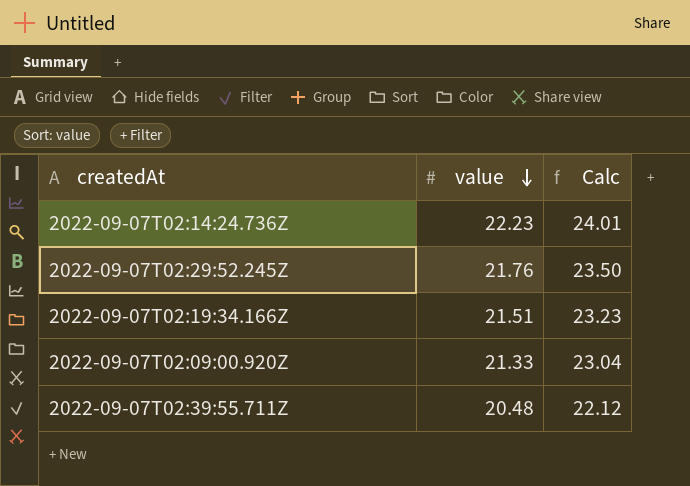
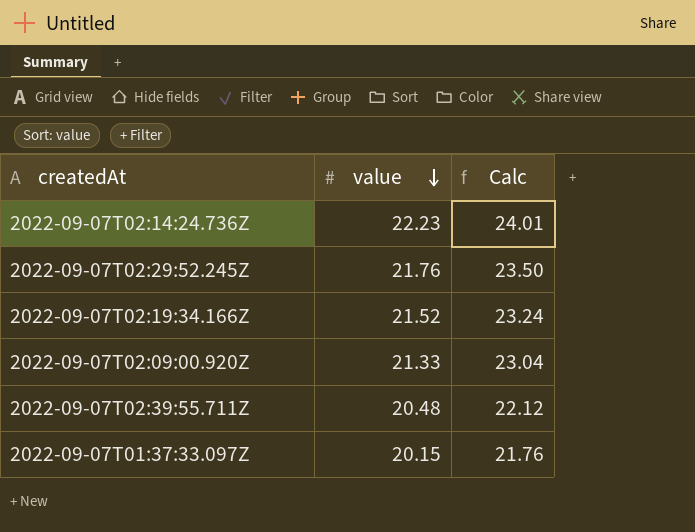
2022-09-07T02:19:34.166Z | value: 21.51 -> 21.52
2022-09-07T02:19:34.166Z | Calc: 23.23 -> 23.24
row 2022-09-07T01:37:33.097Z: none -> 20.15 | 21.76

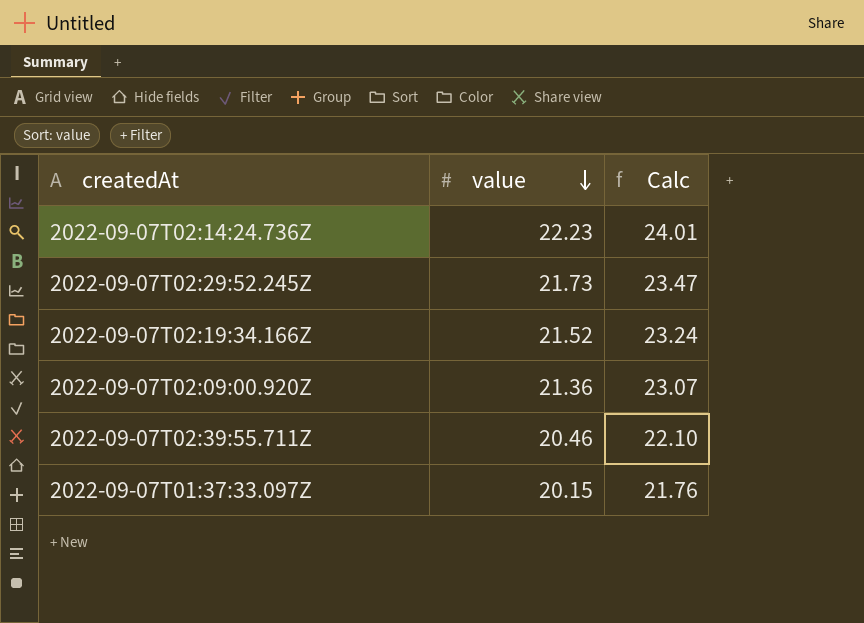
2022-09-07T02:29:52.245Z | value: 21.76 -> 21.73
2022-09-07T02:29:52.245Z | Calc: 23.50 -> 23.47
2022-09-07T02:09:00.920Z | value: 21.33 -> 21.36
2022-09-07T02:09:00.920Z | Calc: 23.04 -> 23.07
2022-09-07T02:39:55.711Z | value: 20.48 -> 20.46
2022-09-07T02:39:55.711Z | Calc: 22.12 -> 22.10

